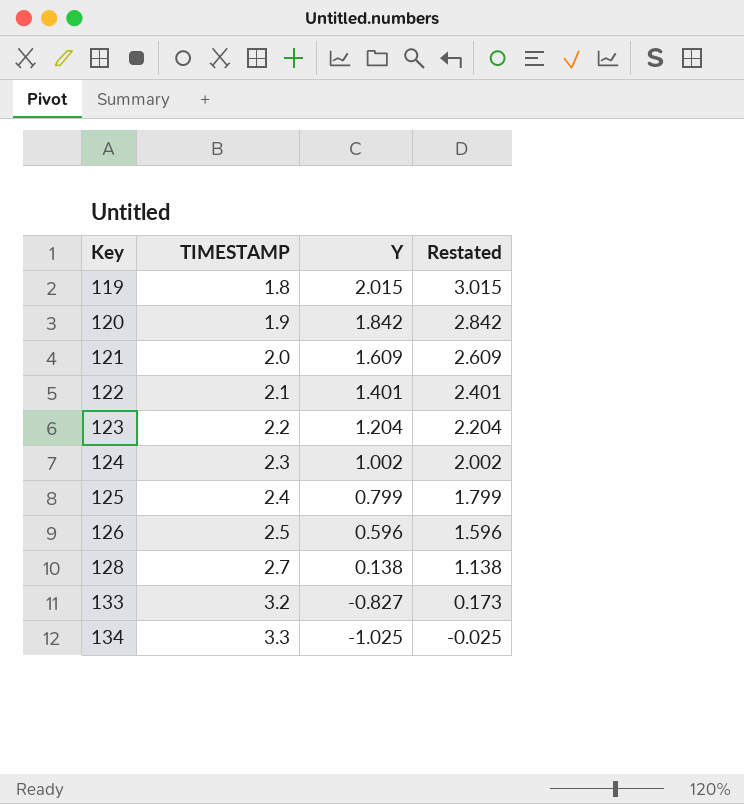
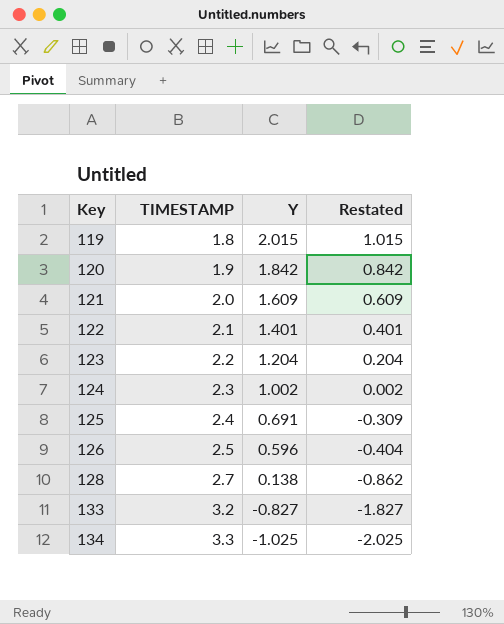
column Restated | formula: [Y] + 1 -> [Y] - 1
125 | Y: 0.799 -> 0.691

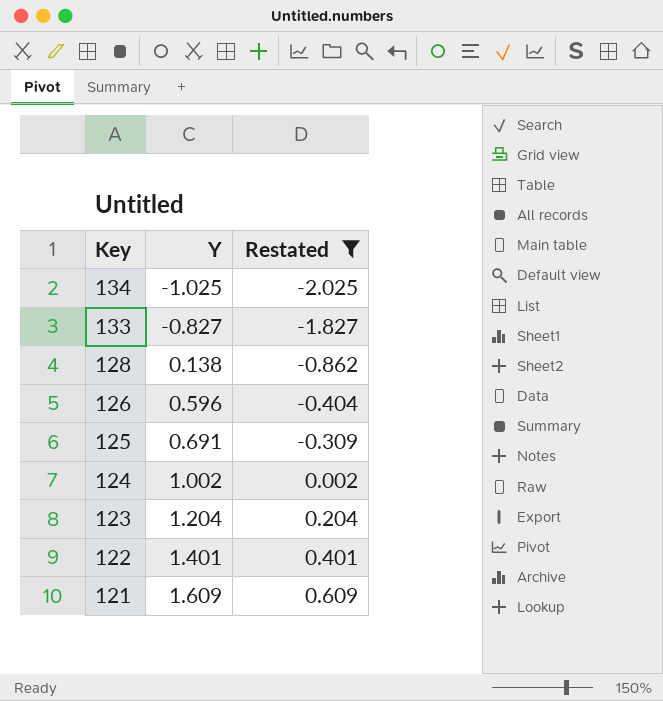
filter: none -> Restated <= 0.609
row order: Key ascending -> Key descending
column TIMESTAMP | position: 2 -> none

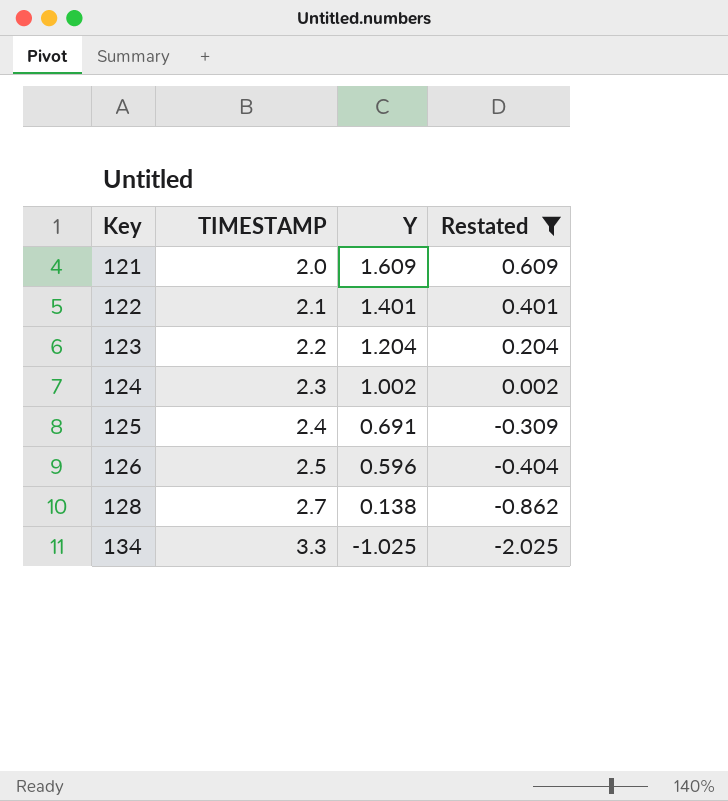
row order: Key descending -> Key ascending
column TIMESTAMP | position: none -> 2
row 133: -0.827 | -1.827 -> none

